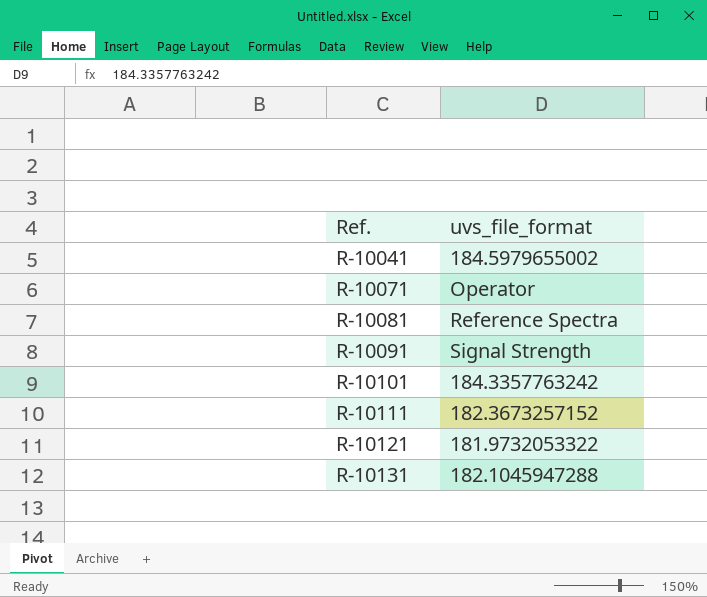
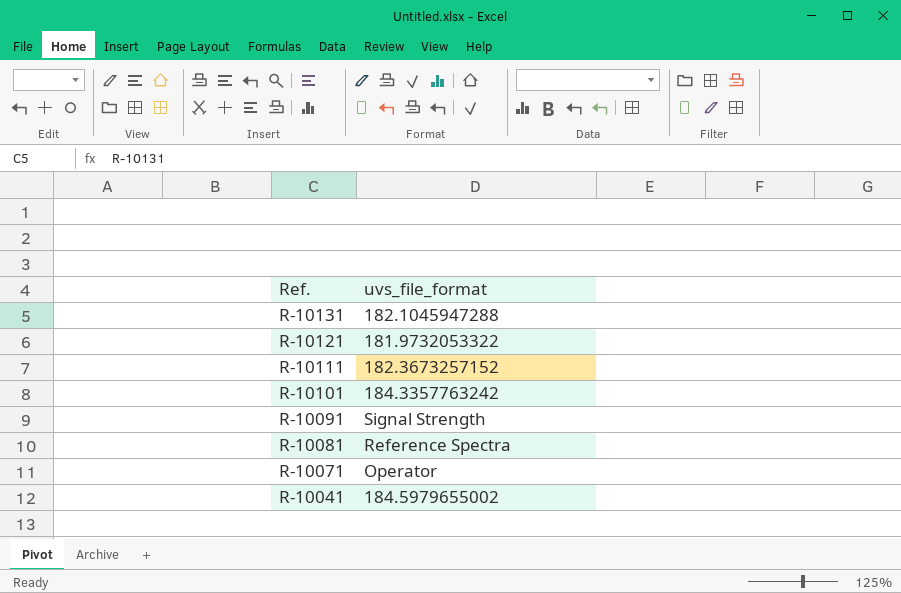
row order: Ref. ascending -> Ref. descending

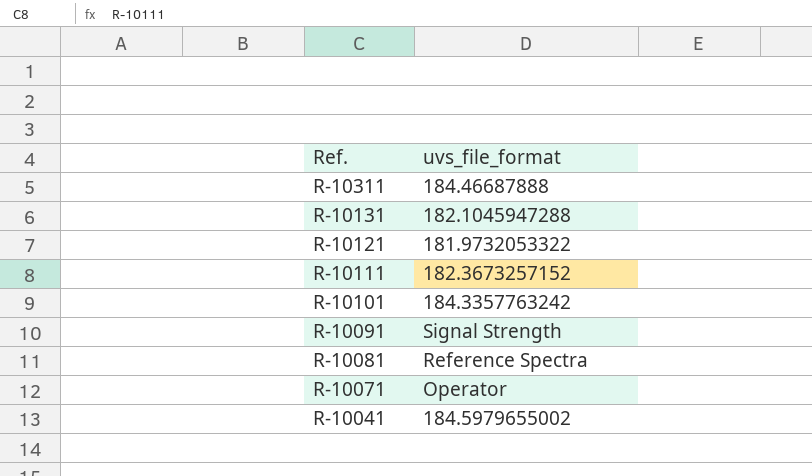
row R-10311: none -> 184.46687888

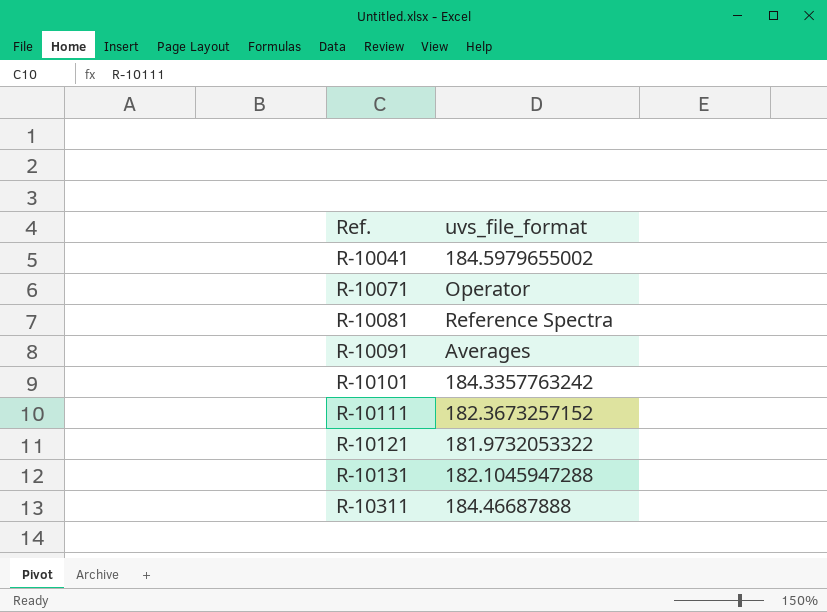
row order: Ref. descending -> Ref. ascending
R-10091 | uvs_file_format: Signal Strength -> Averages

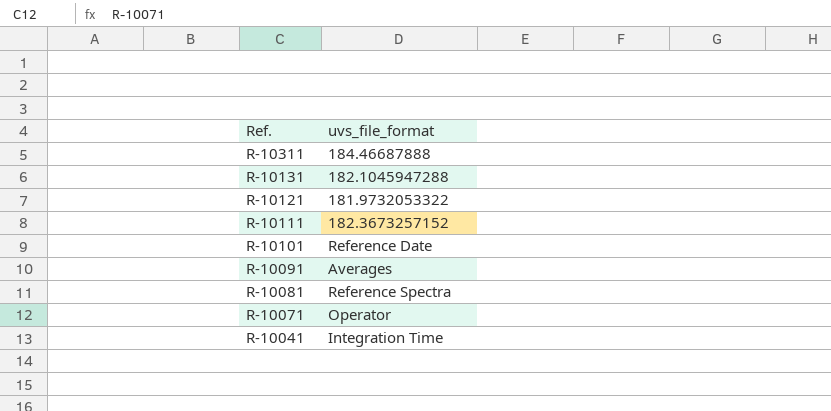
row order: Ref. ascending -> Ref. descending
R-10101 | uvs_file_format: 184.3357763242 -> Reference Date
R-10041 | uvs_file_format: 184.5979655002 -> Integration Time

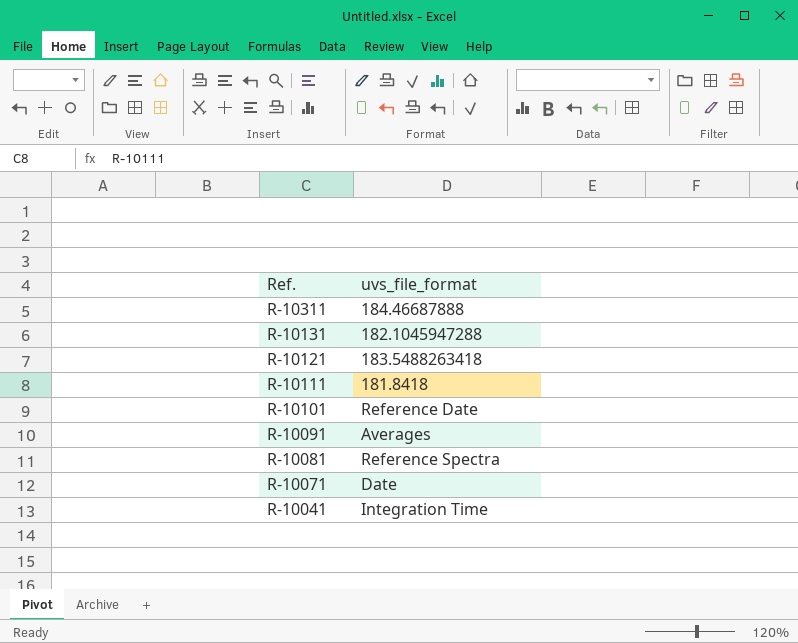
R-10121 | uvs_file_format: 181.9732053322 -> 183.5488263418
R-10111 | uvs_file_format: 182.3673257152 -> 181.8418
R-10071 | uvs_file_format: Operator -> Date

